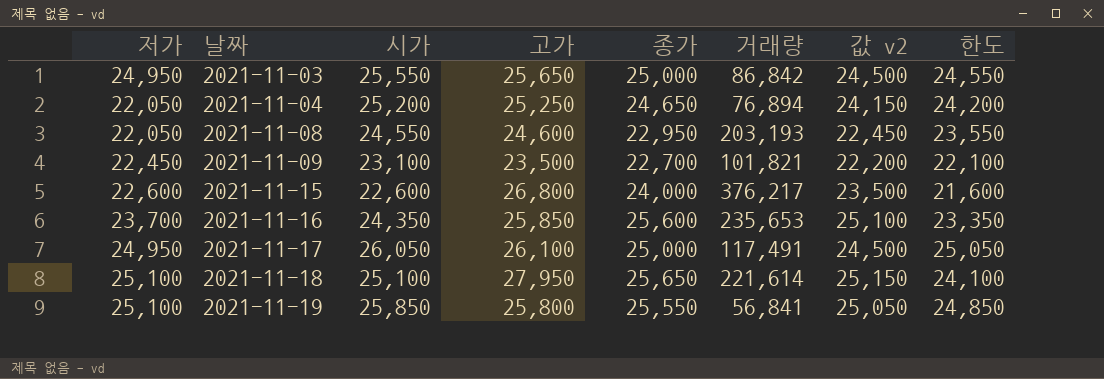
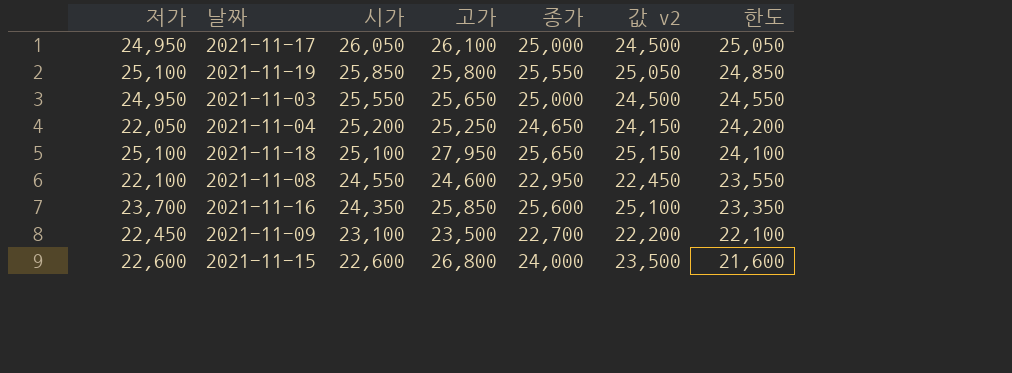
row order: 날짜 ascending -> 시가 descending
column 거래량 | position: 6 -> none
2021-11-08 | 저가: 22,050 -> 22,100

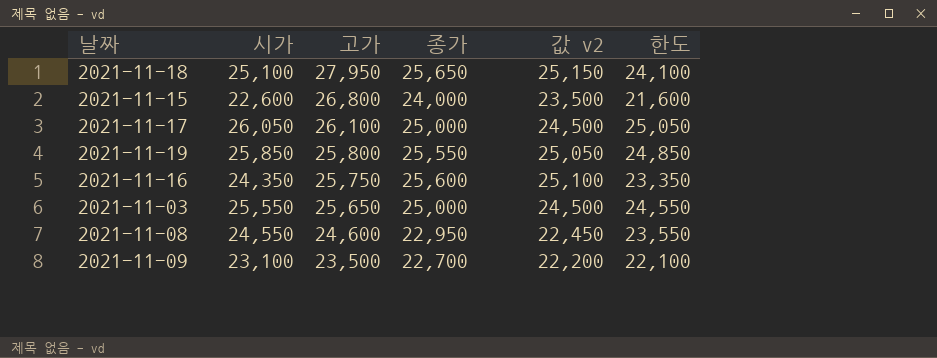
row order: 시가 descending -> 고가 descending
column 저가 | position: 1 -> none
row 2021-11-04: 22,050 | 25,200 | 25,250 | 24,650 | 24,150 | 24,200 -> none
2021-11-16 | 고가: 25,850 -> 25,750

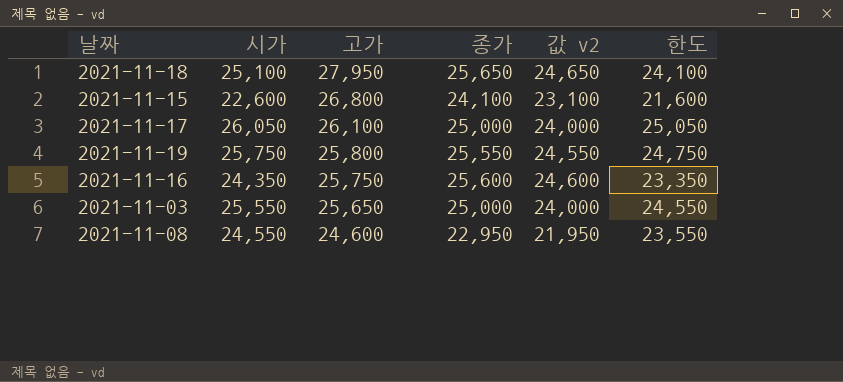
column 값 v2 | formula: [종가] - 500 -> [종가] - 1000
row 2021-11-09: 23,100 | 23,500 | 22,700 | 22,200 | 22,100 -> none
2021-11-15 | 종가: 24,000 -> 24,100
2021-11-19 | 시가: 25,850 -> 25,750
2021-11-19 | 한도: 24,850 -> 24,750

